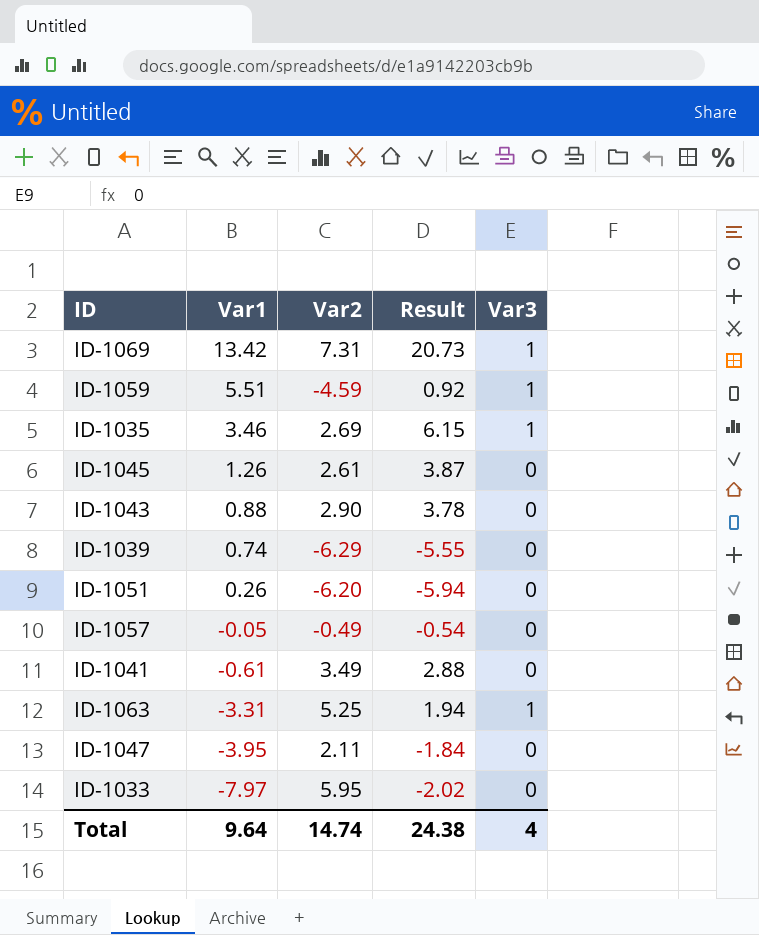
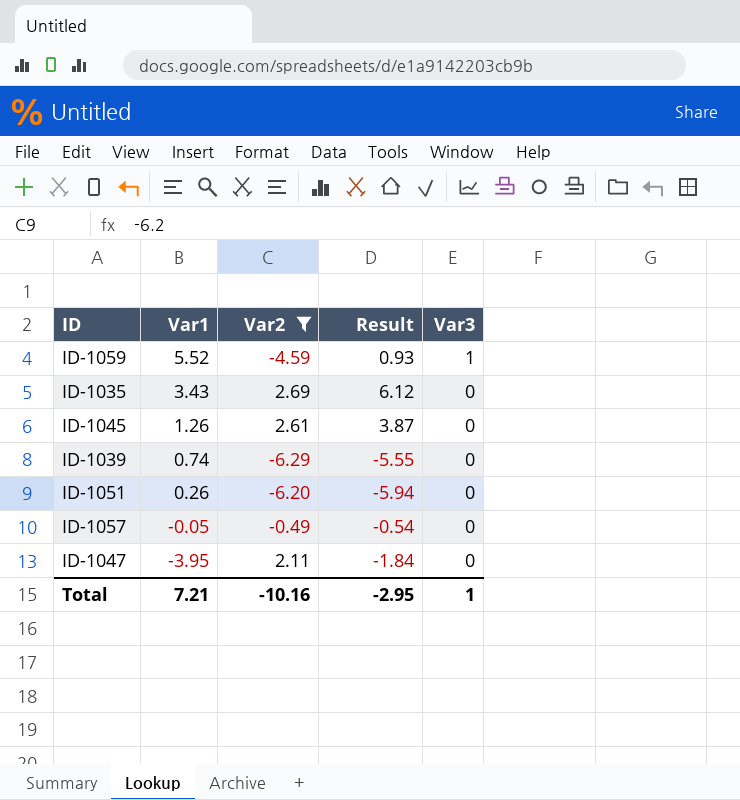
filter: none -> Var2 <= 2.69
ID-1059 | Var1: 5.51 -> 5.52
ID-1059 | Result: 0.92 -> 0.93
ID-1035 | Var1: 3.46 -> 3.43
ID-1035 | Result: 6.15 -> 6.12
ID-1035 | Var3: 1 -> 0
Total | Var1: 9.64 -> 7.21
Total | Var2: 14.74 -> -10.16
Total | Result: 24.38 -> -2.95
Total | Var3: 4 -> 1

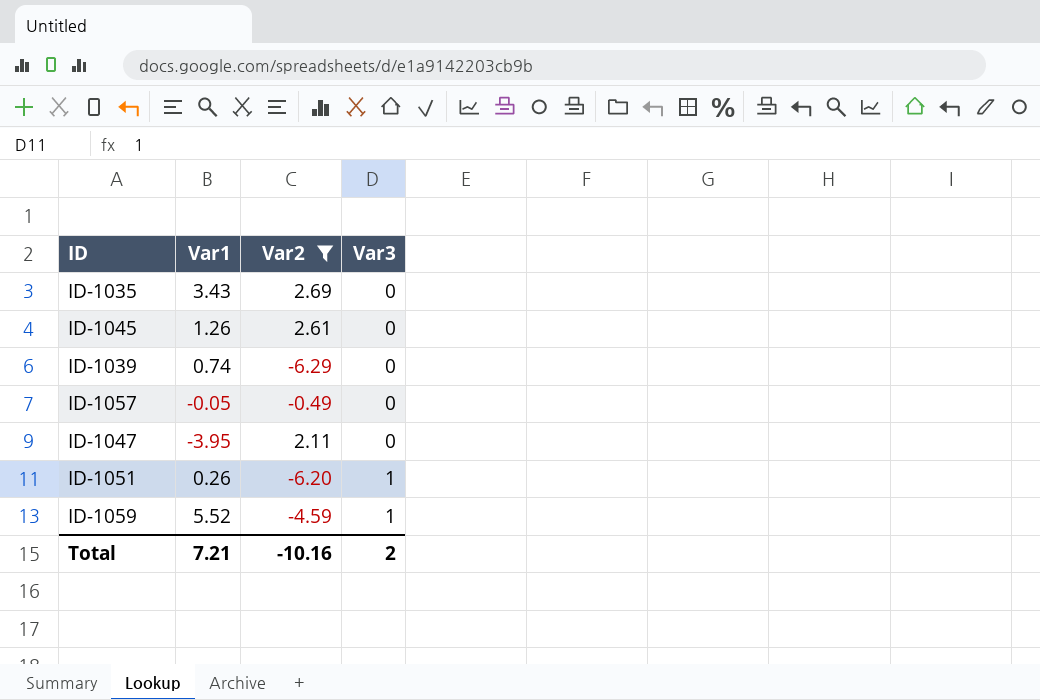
row order: Var1 descending -> Var3 ascending
column Result | formula: [Var1] + [Var2] -> none
ID-1051 | Var3: 0 -> 1
Total | Var3: 1 -> 2

